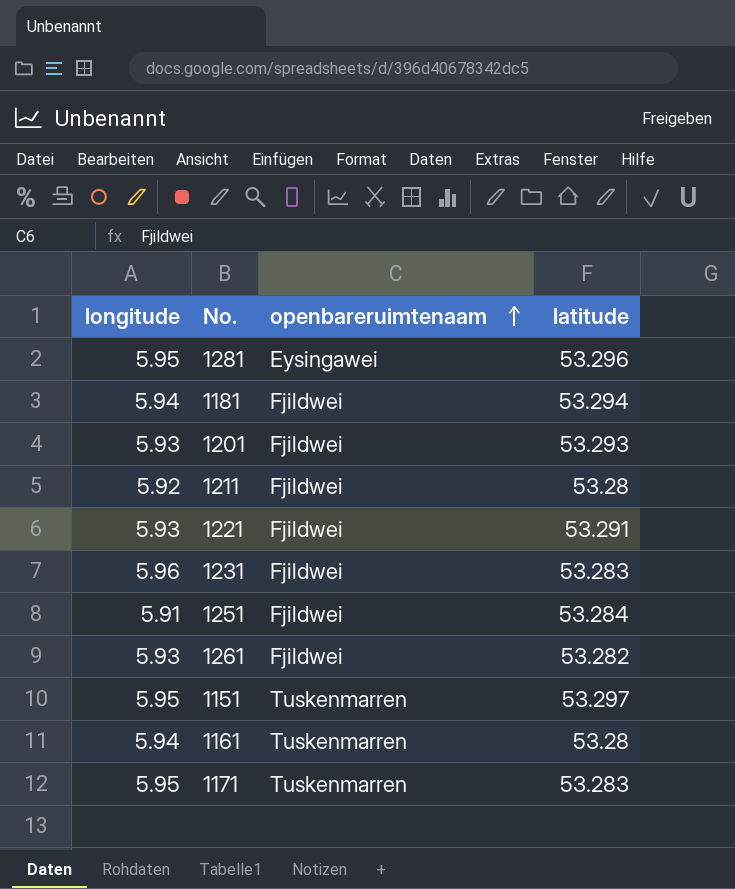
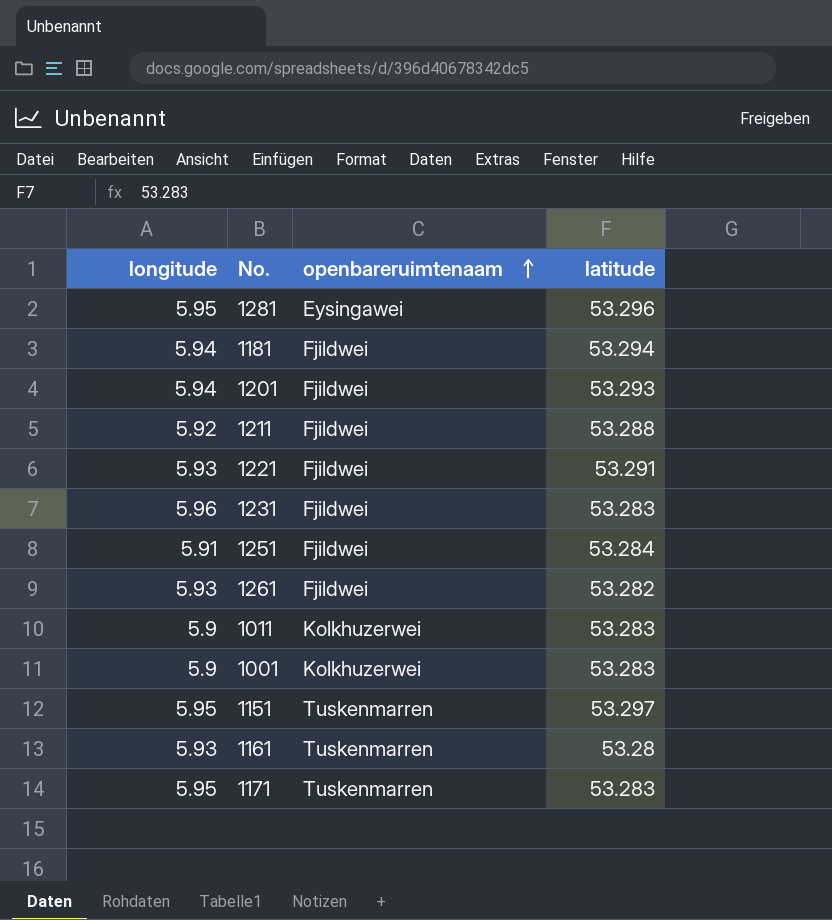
1201 | longitude: 5.93 -> 5.94
1211 | latitude: 53.28 -> 53.288
row 1011: none -> 5.9 | Kolkhuzerwei | 53.283
row 1001: none -> 5.9 | Kolkhuzerwei | 53.283
1161 | longitude: 5.94 -> 5.93

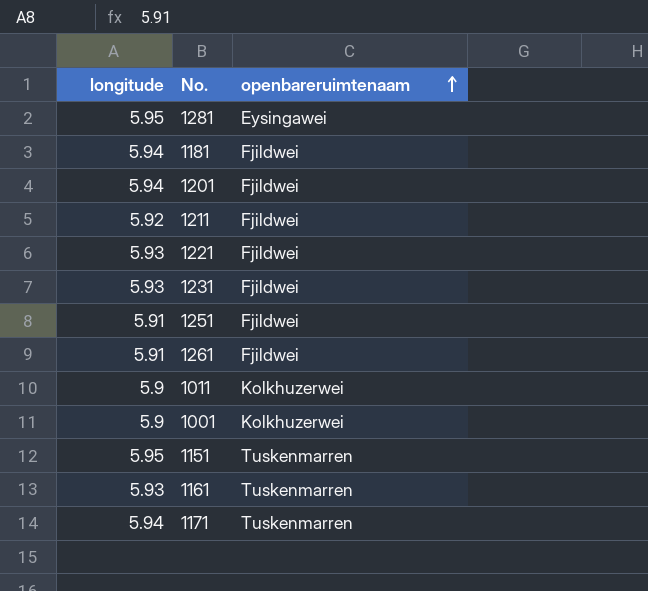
column latitude | position: 4 -> none
1231 | longitude: 5.96 -> 5.93
1261 | longitude: 5.93 -> 5.91
1171 | longitude: 5.95 -> 5.94

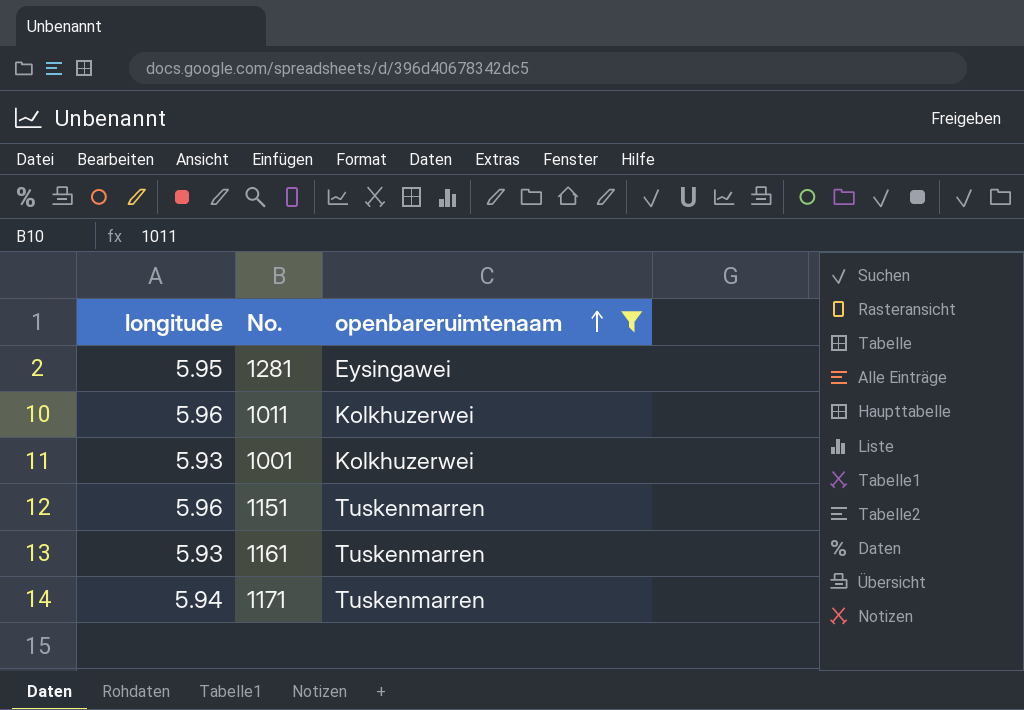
filter: none -> openbareruimtenaam != Fjildwei
1011 | longitude: 5.9 -> 5.96
1001 | longitude: 5.9 -> 5.93
1151 | longitude: 5.95 -> 5.96

